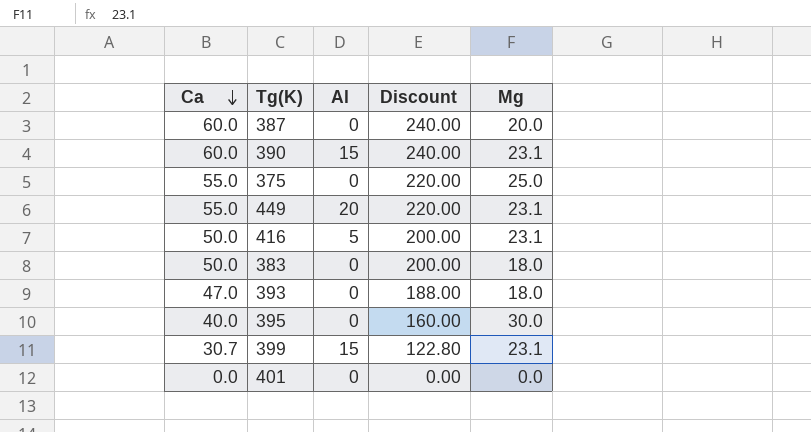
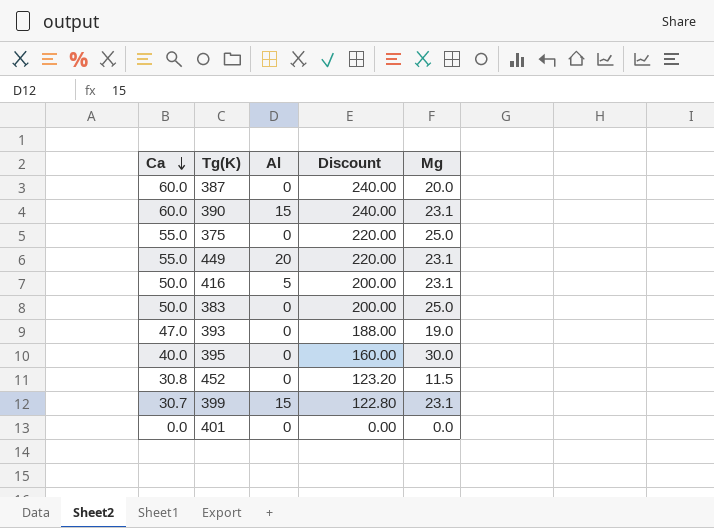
383 | Mg: 18.0 -> 25.0
393 | Mg: 18.0 -> 19.0
row 452: none -> 30.8 | 0 | 123.20 | 11.5

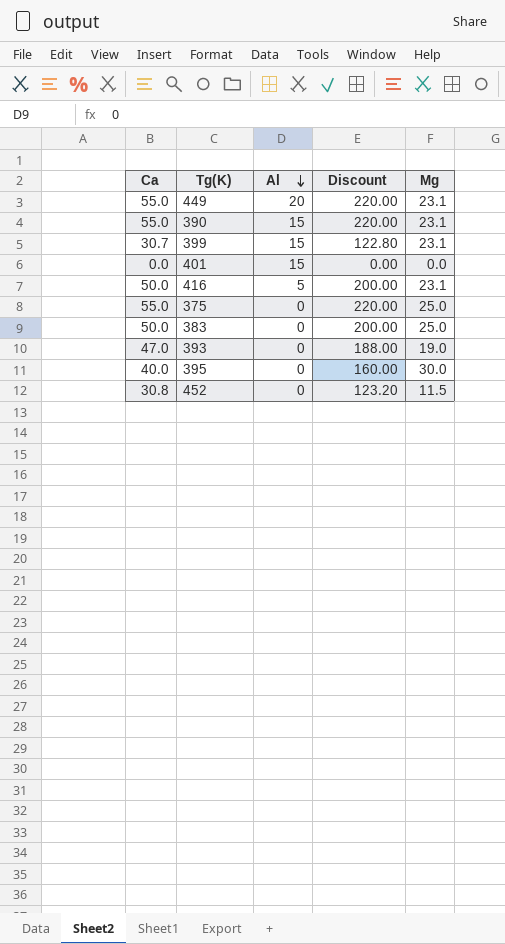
row order: Ca descending -> Al descending
row 387: 60.0 | 0 | 240.00 | 20.0 -> none
390 | Ca: 60.0 -> 55.0
390 | Discount: 240.00 -> 220.00
401 | Al: 0 -> 15

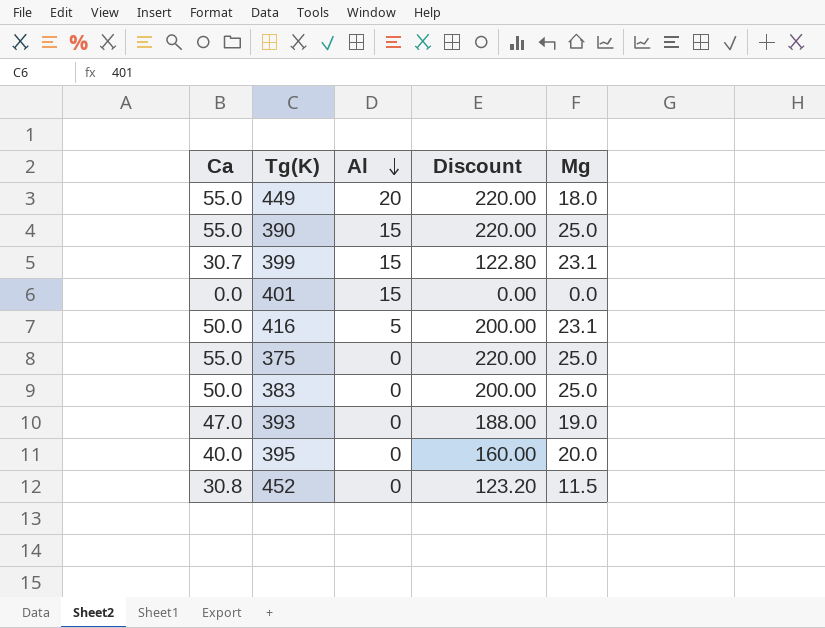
449 | Mg: 23.1 -> 18.0
390 | Mg: 23.1 -> 25.0
395 | Mg: 30.0 -> 20.0

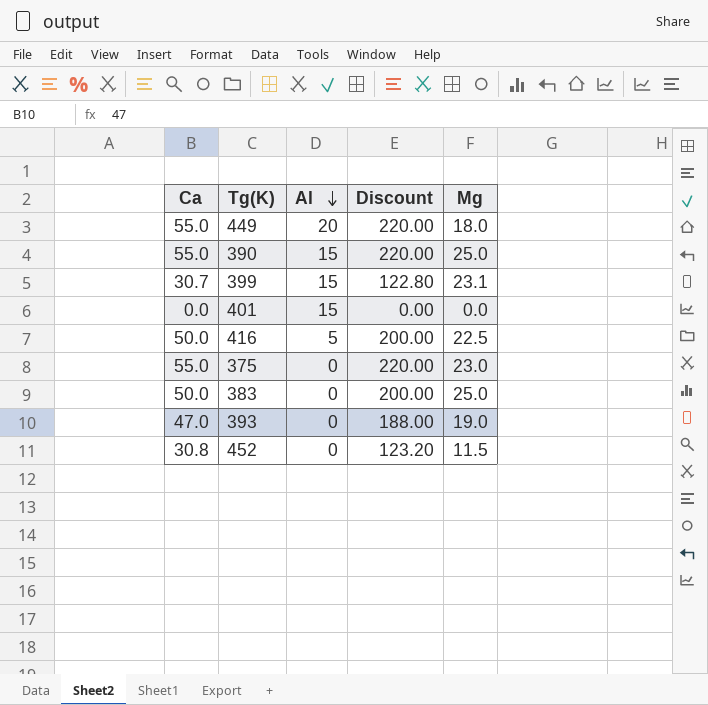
row 395: 40.0 | 0 | 160.00 | 20.0 -> none
416 | Mg: 23.1 -> 22.5
375 | Mg: 25.0 -> 23.0

